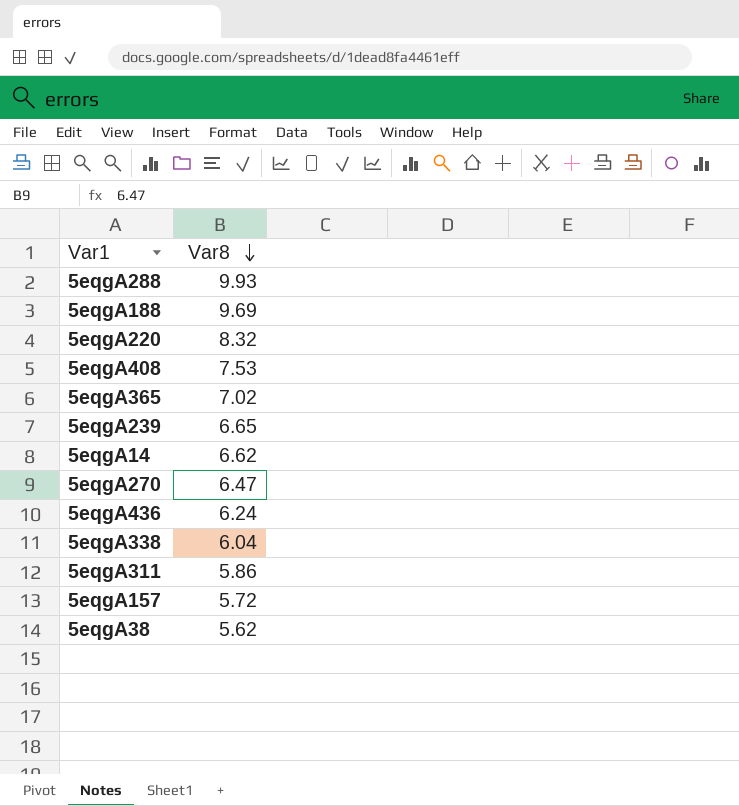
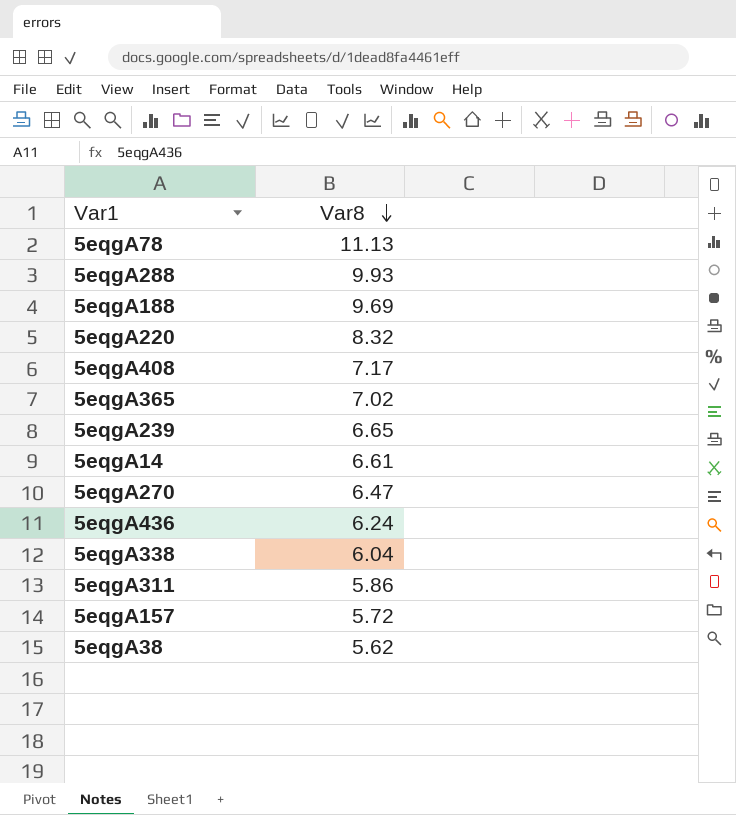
row 5eqgA78: none -> 11.13
5eqgA408 | Var8: 7.53 -> 7.17
5eqgA14 | Var8: 6.62 -> 6.61

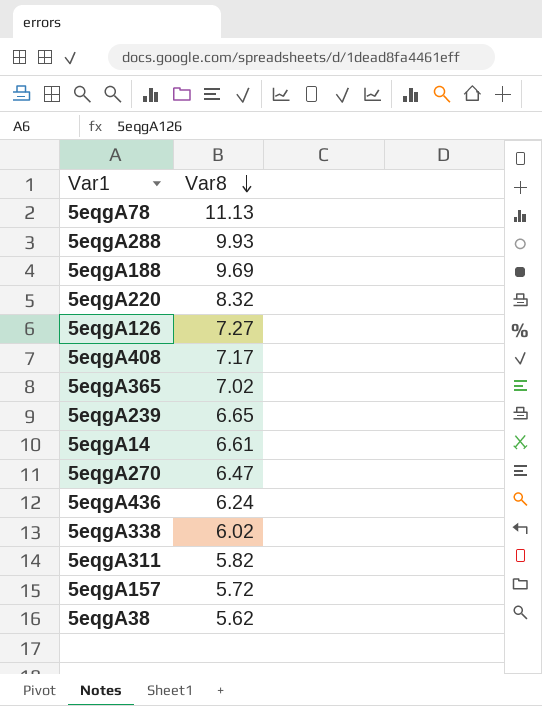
row 5eqgA126: none -> 7.27
5eqgA338 | Var8: 6.04 -> 6.02
5eqgA311 | Var8: 5.86 -> 5.82

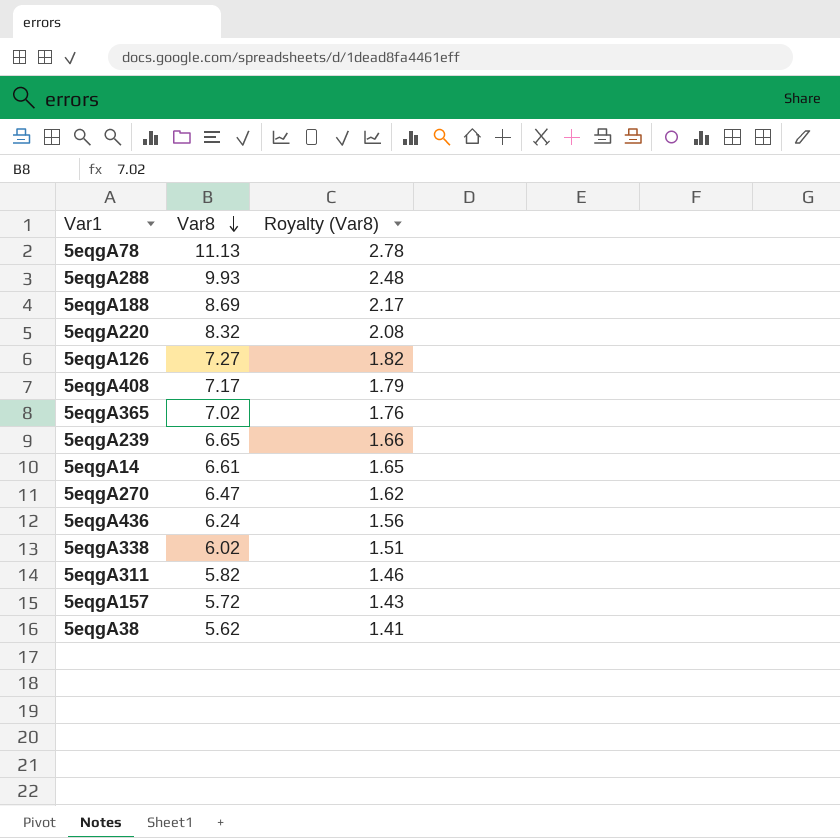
column Royalty (Var8) | formula: none -> [Var8] * 0.25
5eqgA188 | Var8: 9.69 -> 8.69

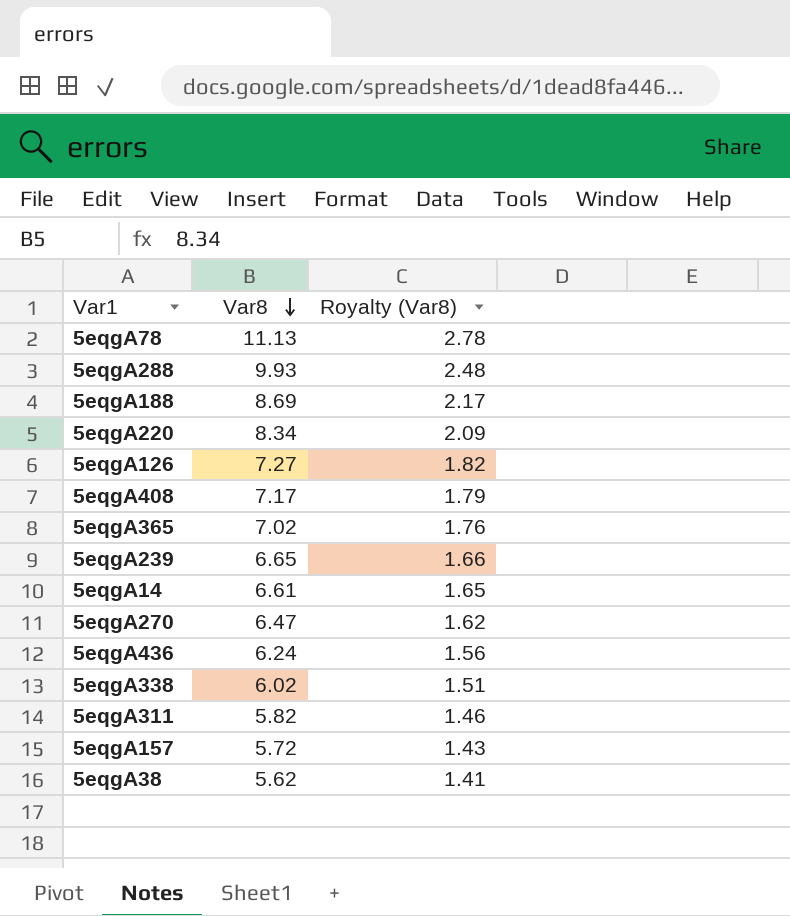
5eqgA220 | Var8: 8.32 -> 8.34
5eqgA220 | Royalty (Var8): 2.08 -> 2.09

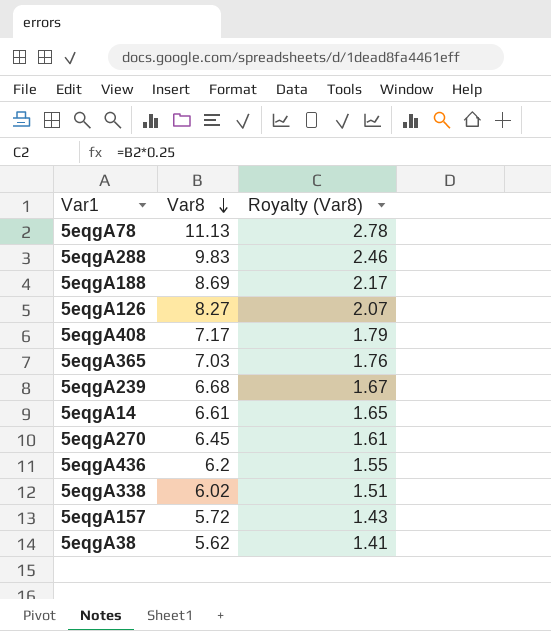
row 5eqgA220: 8.34 | 2.09 -> none
row 5eqgA311: 5.82 | 1.46 -> none
5eqgA288 | Var8: 9.93 -> 9.83
5eqgA288 | Royalty (Var8): 2.48 -> 2.46
5eqgA126 | Var8: 7.27 -> 8.27
5eqgA126 | Royalty (Var8): 1.82 -> 2.07
5eqgA365 | Var8: 7.02 -> 7.03
5eqgA239 | Var8: 6.65 -> 6.68
5eqgA239 | Royalty (Var8): 1.66 -> 1.67
5eqgA270 | Var8: 6.47 -> 6.45
5eqgA270 | Royalty (Var8): 1.62 -> 1.61
5eqgA436 | Var8: 6.24 -> 6.2
5eqgA436 | Royalty (Var8): 1.56 -> 1.55

